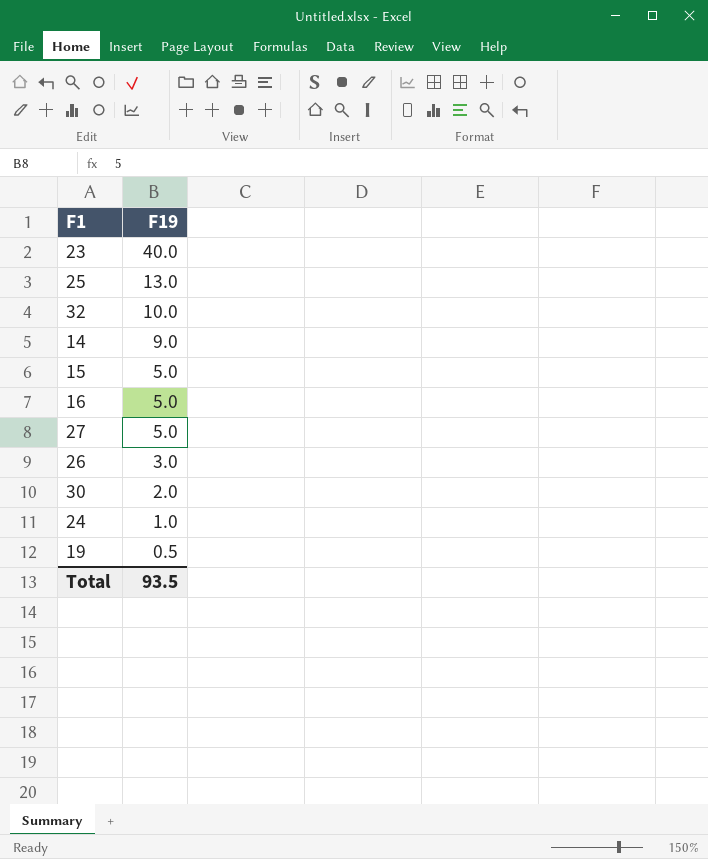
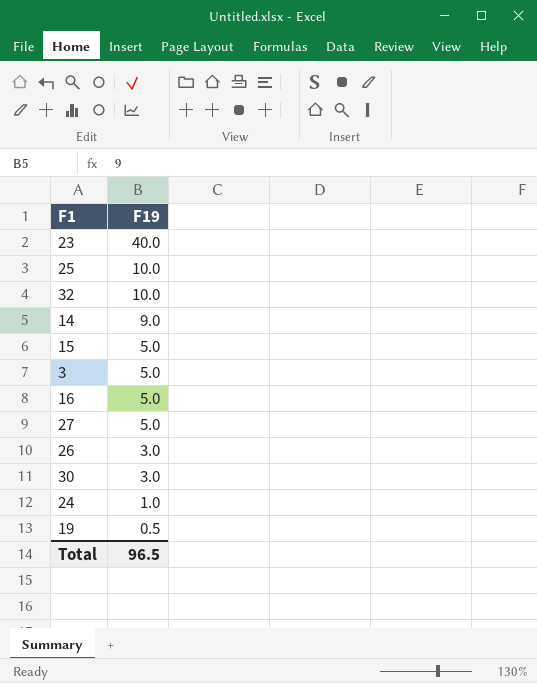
25 | F19: 13.0 -> 10.0
row 3: none -> 5.0
30 | F19: 2.0 -> 3.0
Total | F19: 93.5 -> 96.5

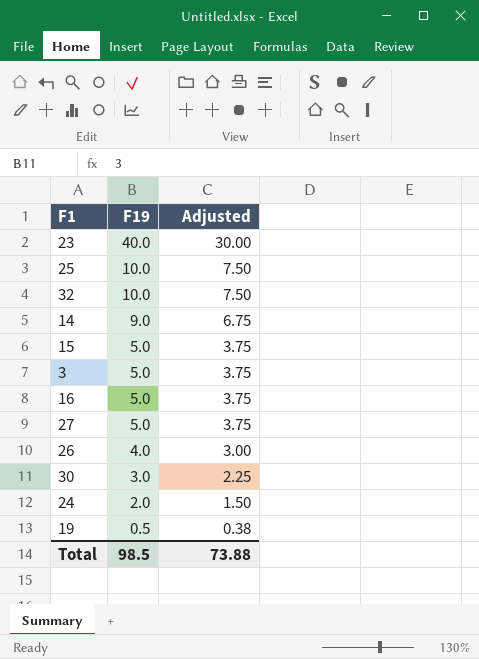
column Adjusted | formula: none -> [F19] * 0.75
26 | F19: 3.0 -> 4.0
24 | F19: 1.0 -> 2.0
Total | F19: 96.5 -> 98.5

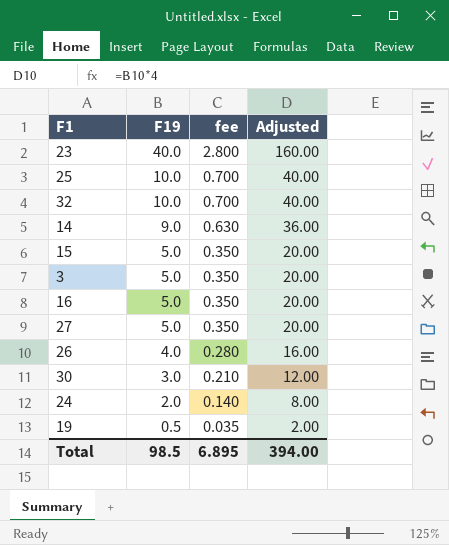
column fee | formula: none -> [F19] * 0.07
column Adjusted | formula: [F19] * 0.75 -> [F19] * 4
Total | Adjusted: 73.88 -> 394.00

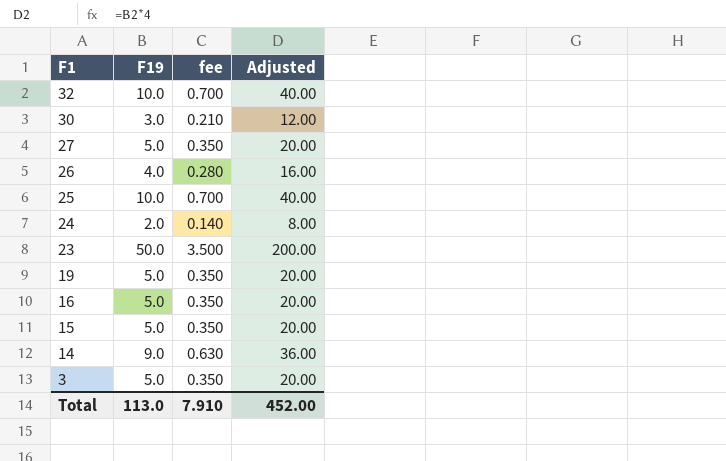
row order: F19 descending -> F1 descending
23 | F19: 40.0 -> 50.0
23 | fee: 2.800 -> 3.500
23 | Adjusted: 160.00 -> 200.00
19 | F19: 0.5 -> 5.0
19 | fee: 0.035 -> 0.350
19 | Adjusted: 2.00 -> 20.00
Total | F19: 98.5 -> 113.0
Total | fee: 6.895 -> 7.910
Total | Adjusted: 394.00 -> 452.00

